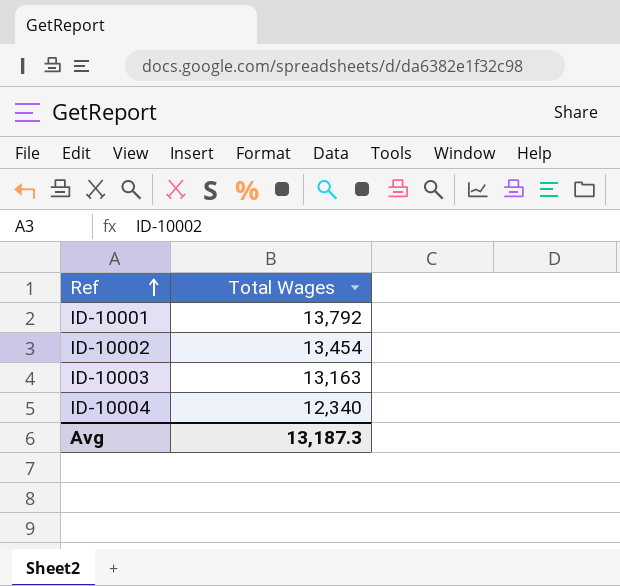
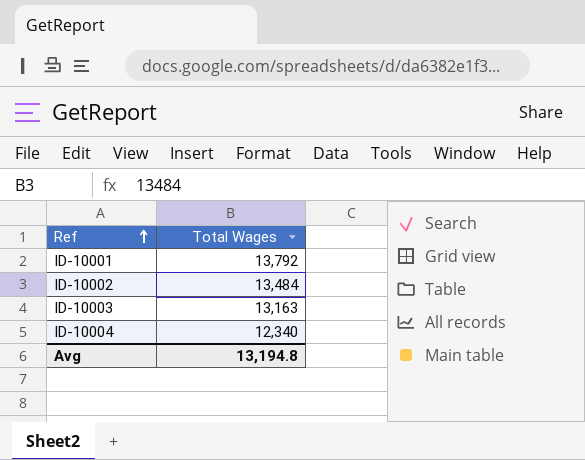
ID-10002 | Total Wages: 13,454 -> 13,484
Avg | Total Wages: 13,187.3 -> 13,194.8

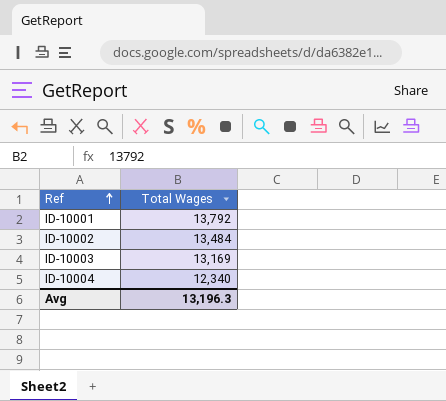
ID-10003 | Total Wages: 13,163 -> 13,169
Avg | Total Wages: 13,194.8 -> 13,196.3

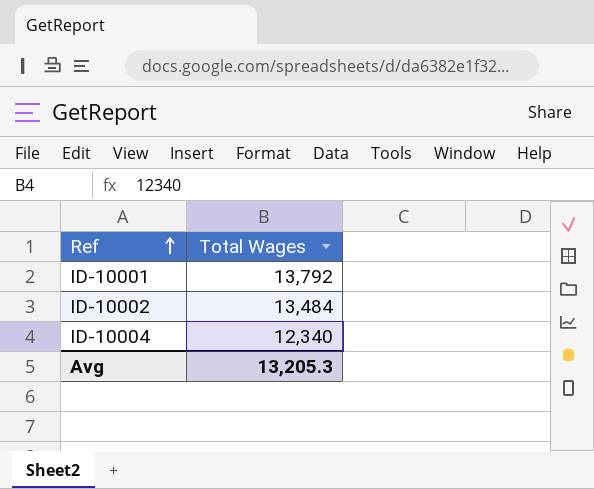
row ID-10003: 13,169 -> none
Avg | Total Wages: 13,196.3 -> 13,205.3

